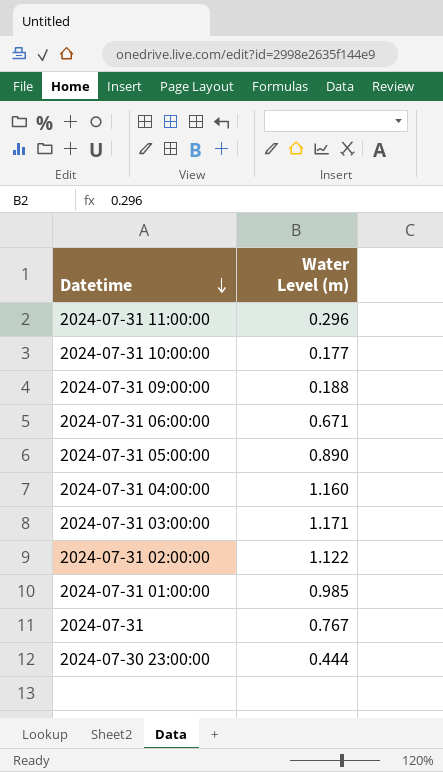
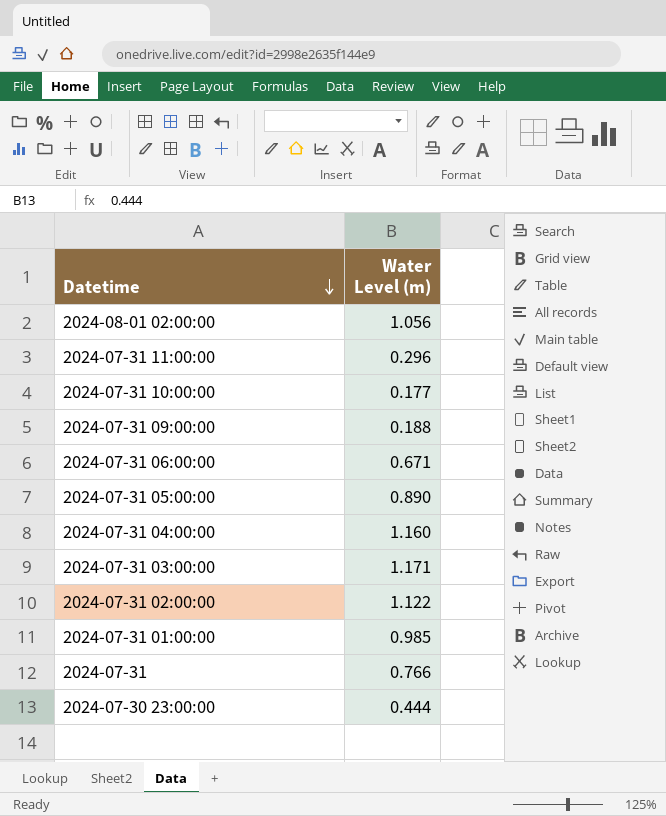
row 2024-08-01 02:00:00: none -> 1.056
2024-07-31 | Water Level (m): 0.767 -> 0.766

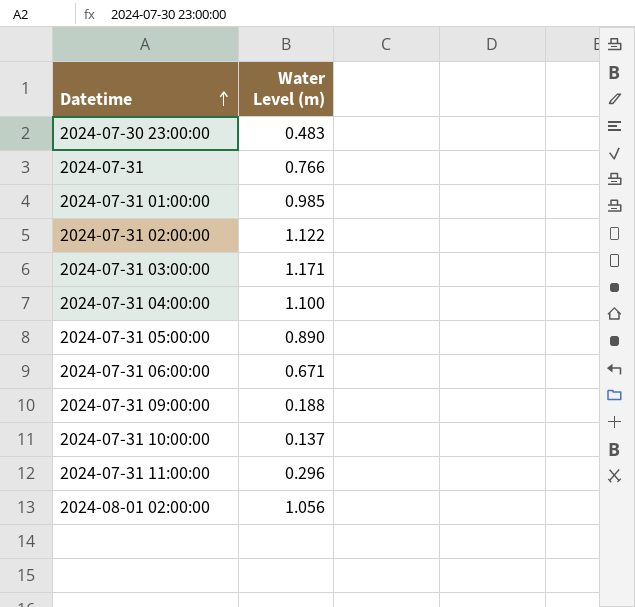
row order: Datetime descending -> Datetime ascending
2024-07-30 23:00:00 | Water Level (m): 0.444 -> 0.483
2024-07-31 04:00:00 | Water Level (m): 1.160 -> 1.100
2024-07-31 10:00:00 | Water Level (m): 0.177 -> 0.137

